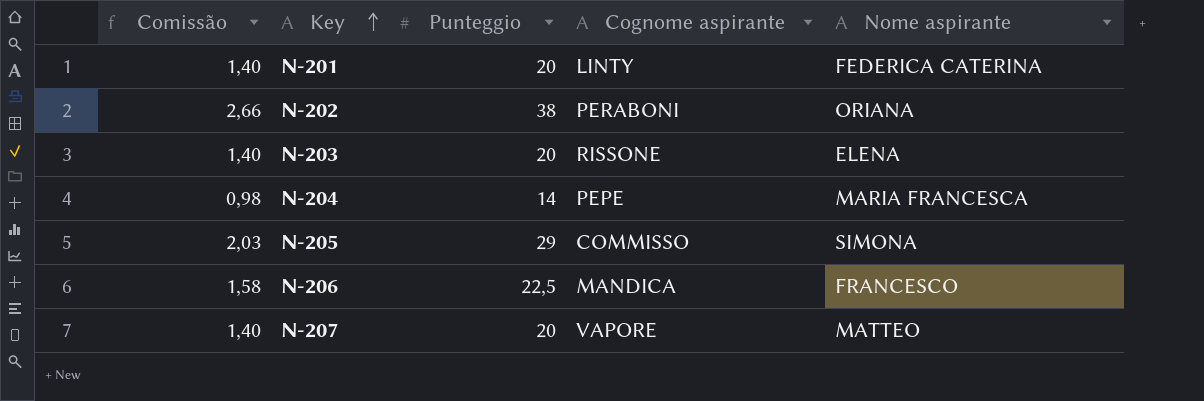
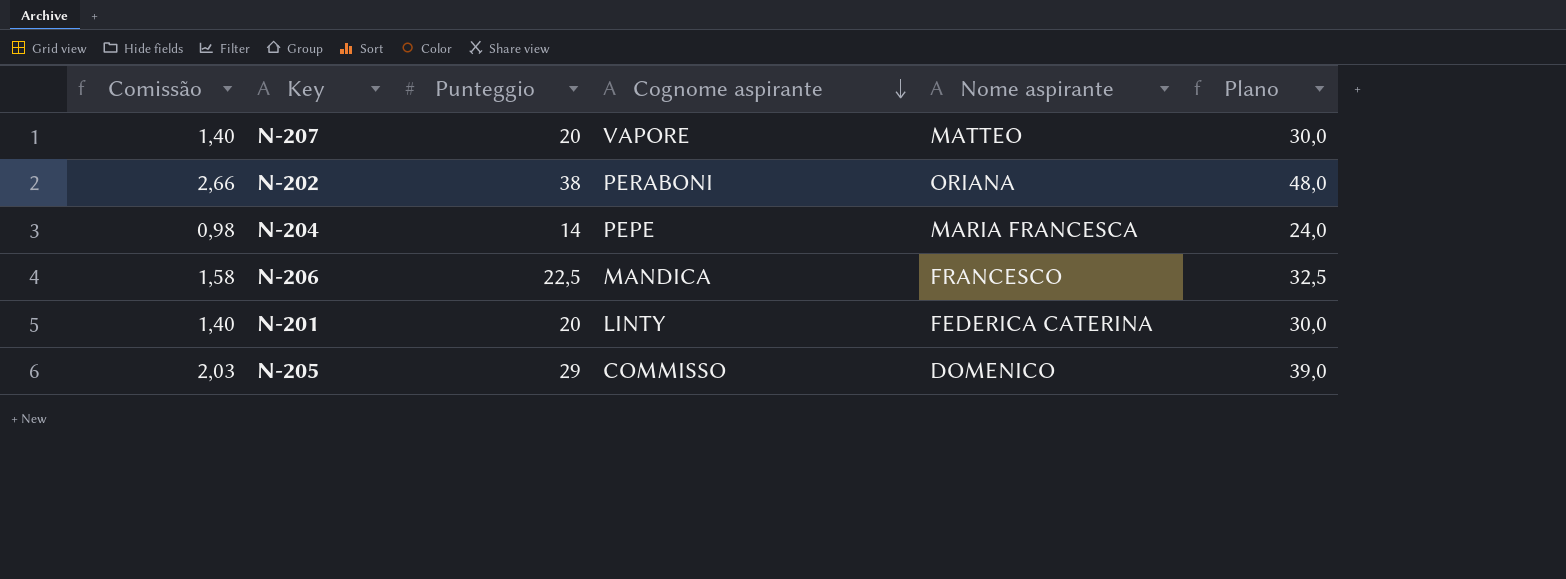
row order: Key ascending -> Cognome aspirante descending
column Plano | formula: none -> [Punteggio] + 10
row N-203: 1,40 | 20 | RISSONE | ELENA -> none
N-205 | Nome aspirante: SIMONA -> DOMENICO

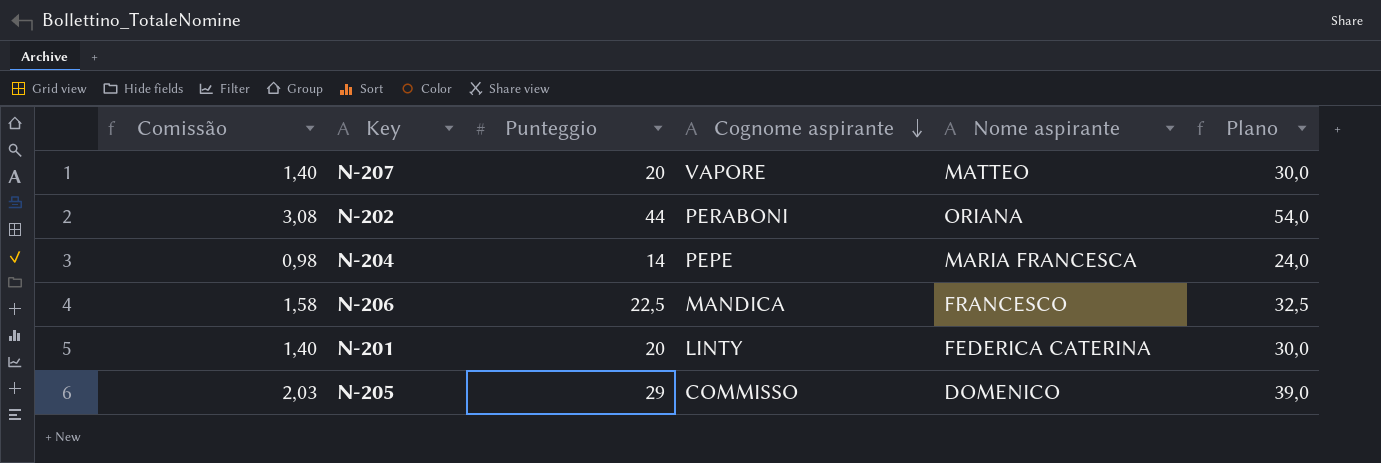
N-202 | Comissão: 2,66 -> 3,08
N-202 | Punteggio: 38 -> 44
N-202 | Plano: 48,0 -> 54,0

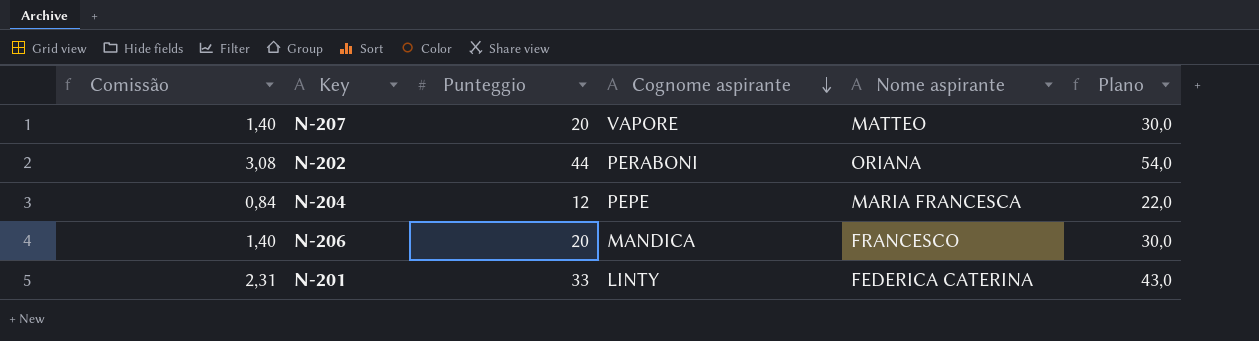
row N-205: 2,03 | 29 | COMMISSO | DOMENICO | 39,0 -> none
N-204 | Comissão: 0,98 -> 0,84
N-204 | Punteggio: 14 -> 12
N-204 | Plano: 24,0 -> 22,0
N-206 | Comissão: 1,58 -> 1,40
N-206 | Punteggio: 22,5 -> 20
N-206 | Plano: 32,5 -> 30,0
N-201 | Comissão: 1,40 -> 2,31
N-201 | Punteggio: 20 -> 33
N-201 | Plano: 30,0 -> 43,0

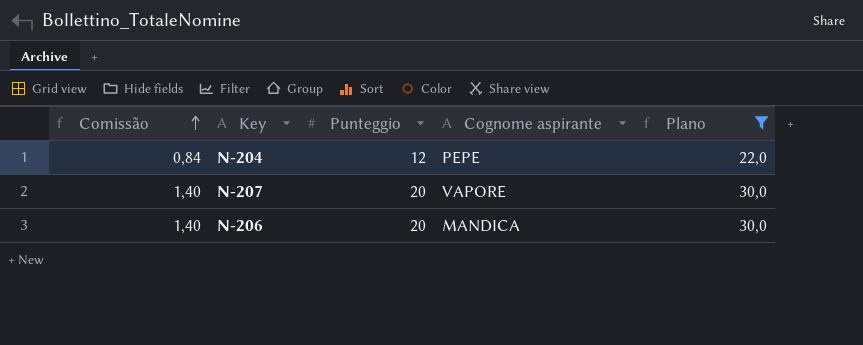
filter: none -> Plano <= 30,0
row order: Cognome aspirante descending -> Comissão ascending
column Nome aspirante | position: 5 -> none

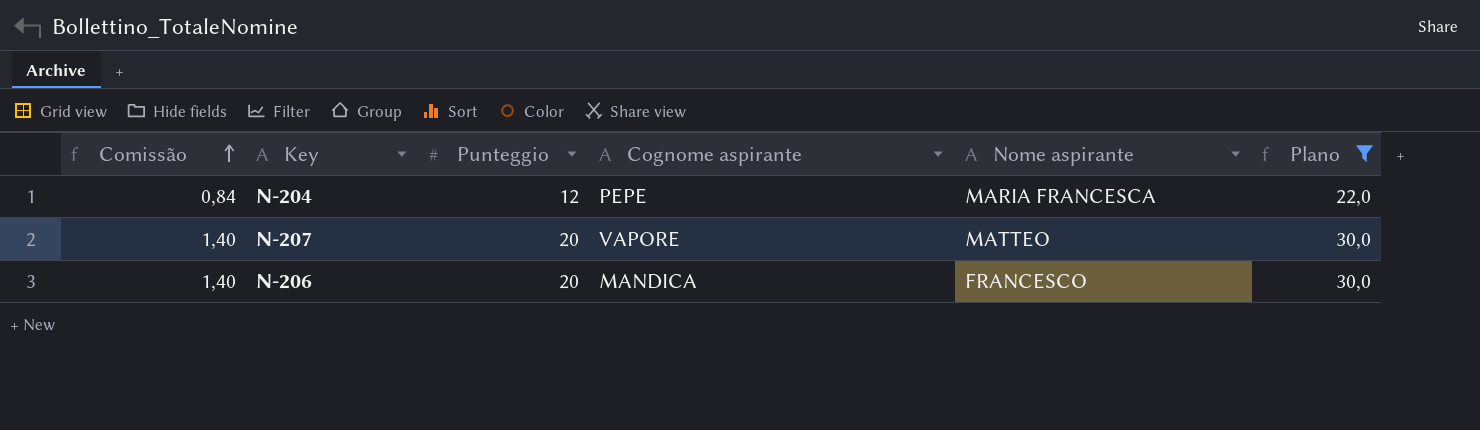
column Nome aspirante | position: none -> 5

